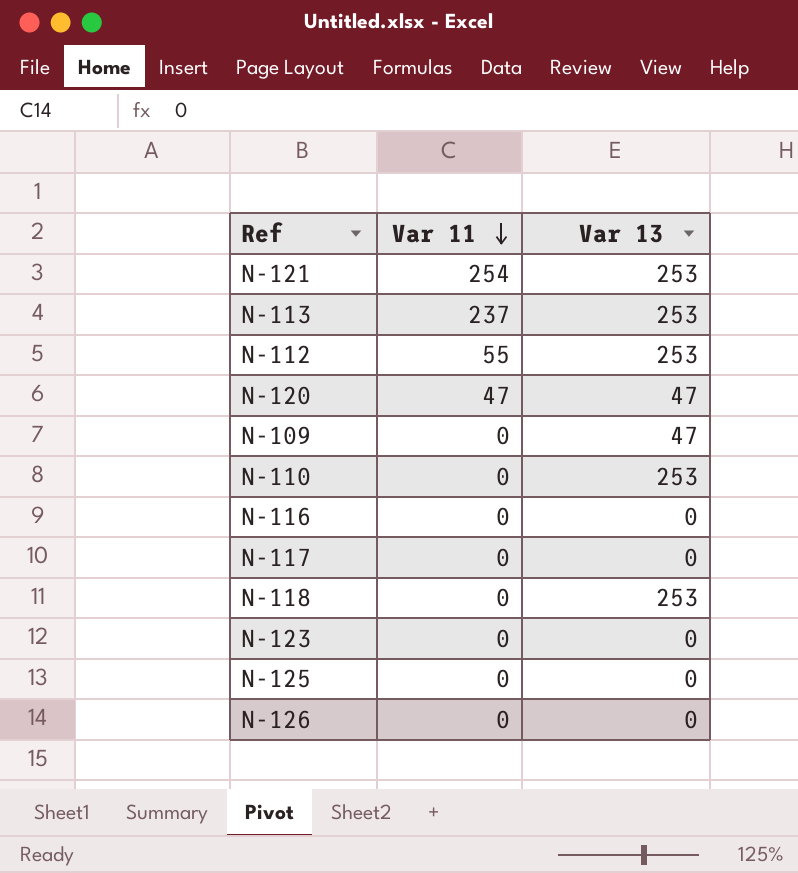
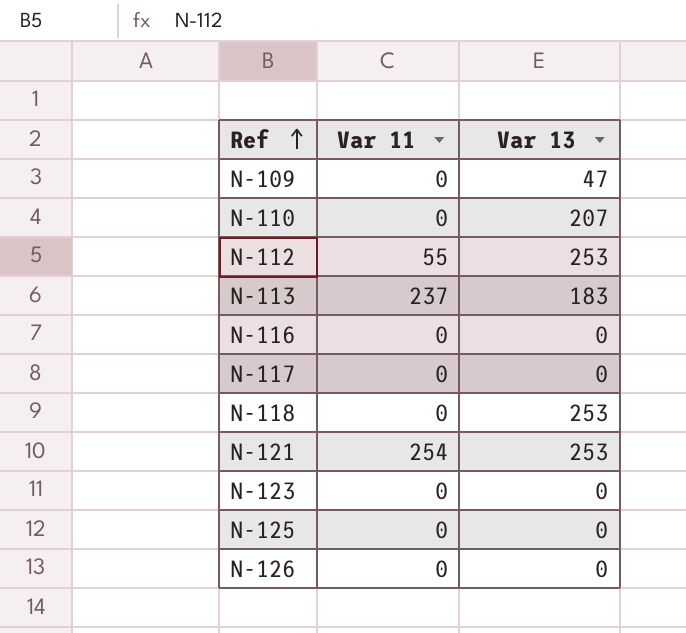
row order: Var 11 descending -> Ref ascending
row N-120: 47 | 47 -> none
N-110 | Var 13: 253 -> 207
N-113 | Var 13: 253 -> 183

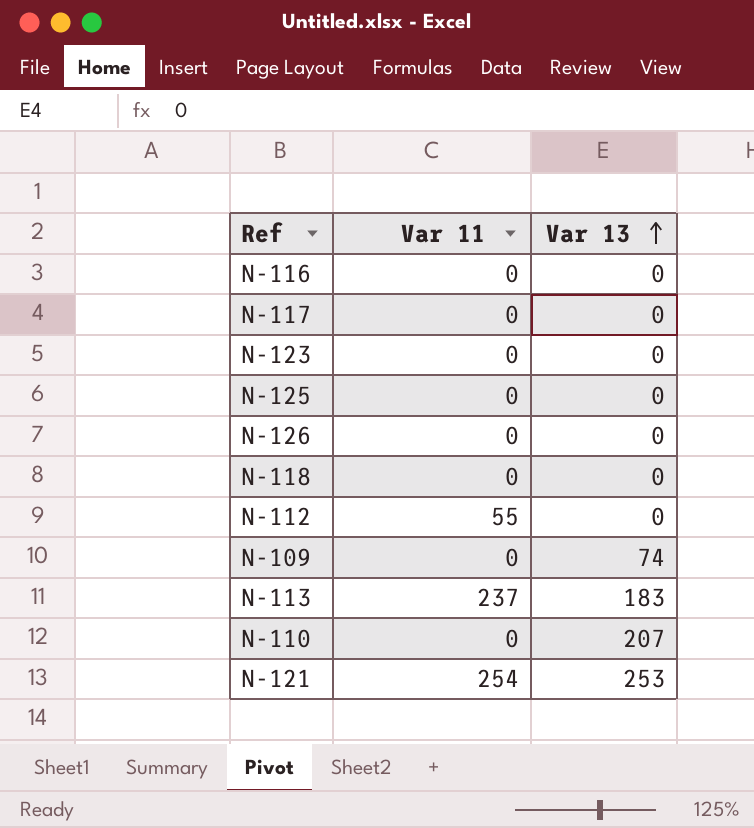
row order: Ref ascending -> Var 13 ascending
N-118 | Var 13: 253 -> 0
N-112 | Var 13: 253 -> 0
N-109 | Var 13: 47 -> 74

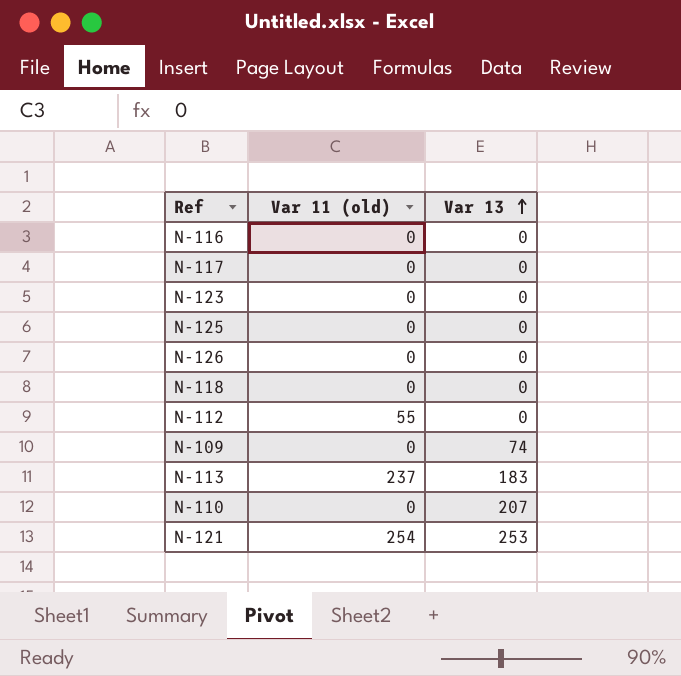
column name: Var 11 -> Var 11 (old)

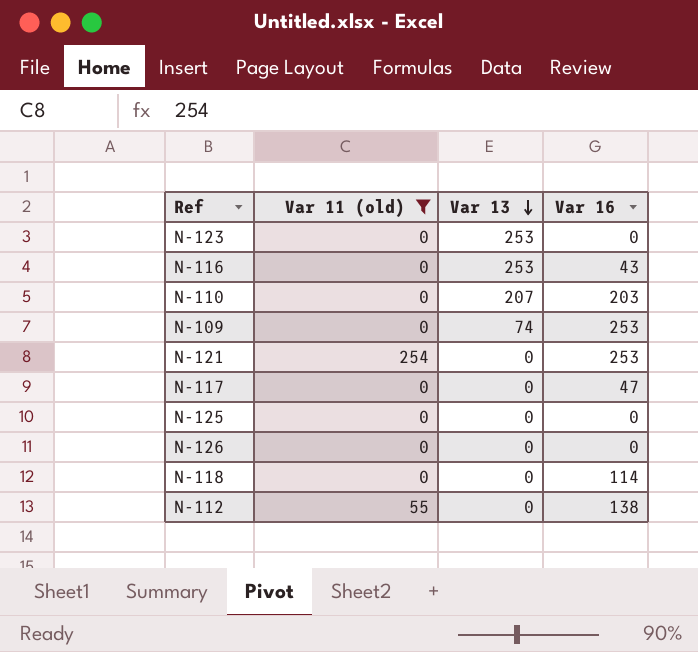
filter: none -> Var 11 (old) != 237
row order: Var 13 ascending -> Var 13 descending
column Var 16 | position: none -> 4
N-123 | Var 13: 0 -> 253
N-116 | Var 13: 0 -> 253
N-121 | Var 13: 253 -> 0

